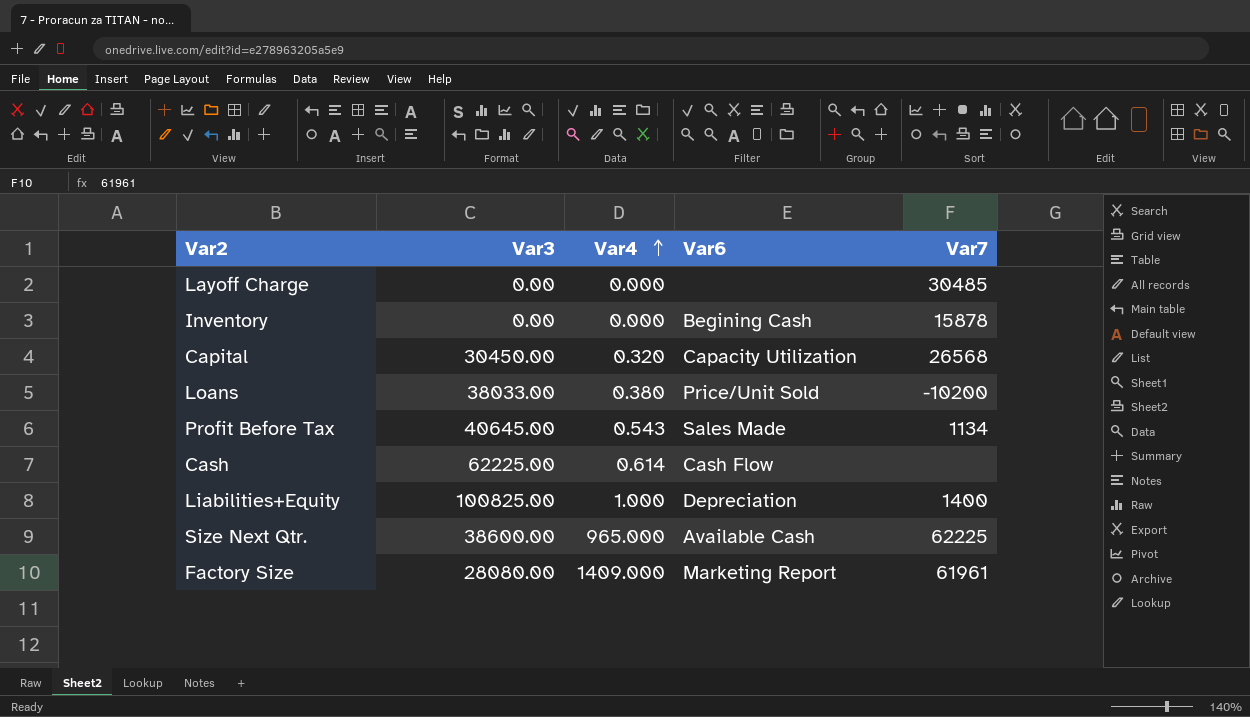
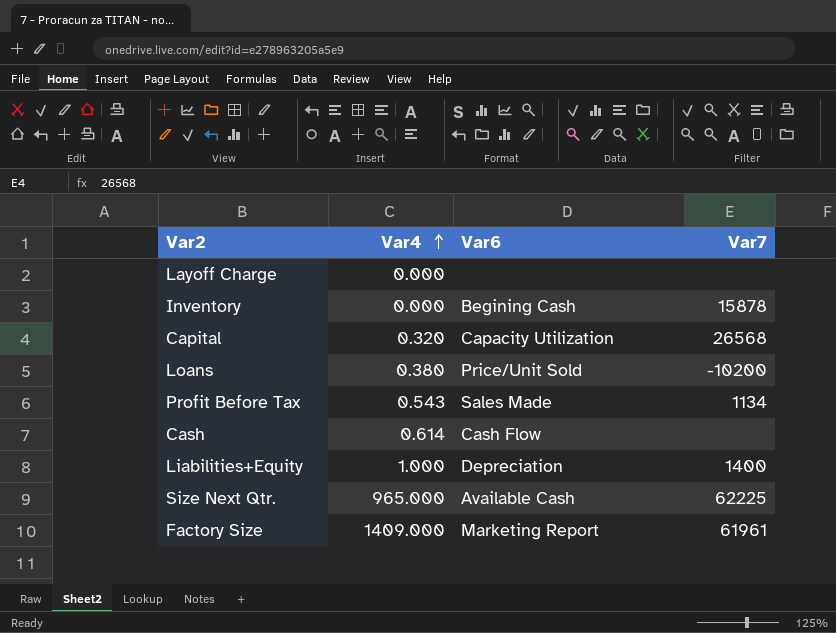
column Var3 | position: 2 -> none
Layoff Charge | Var7: 30485 -> none

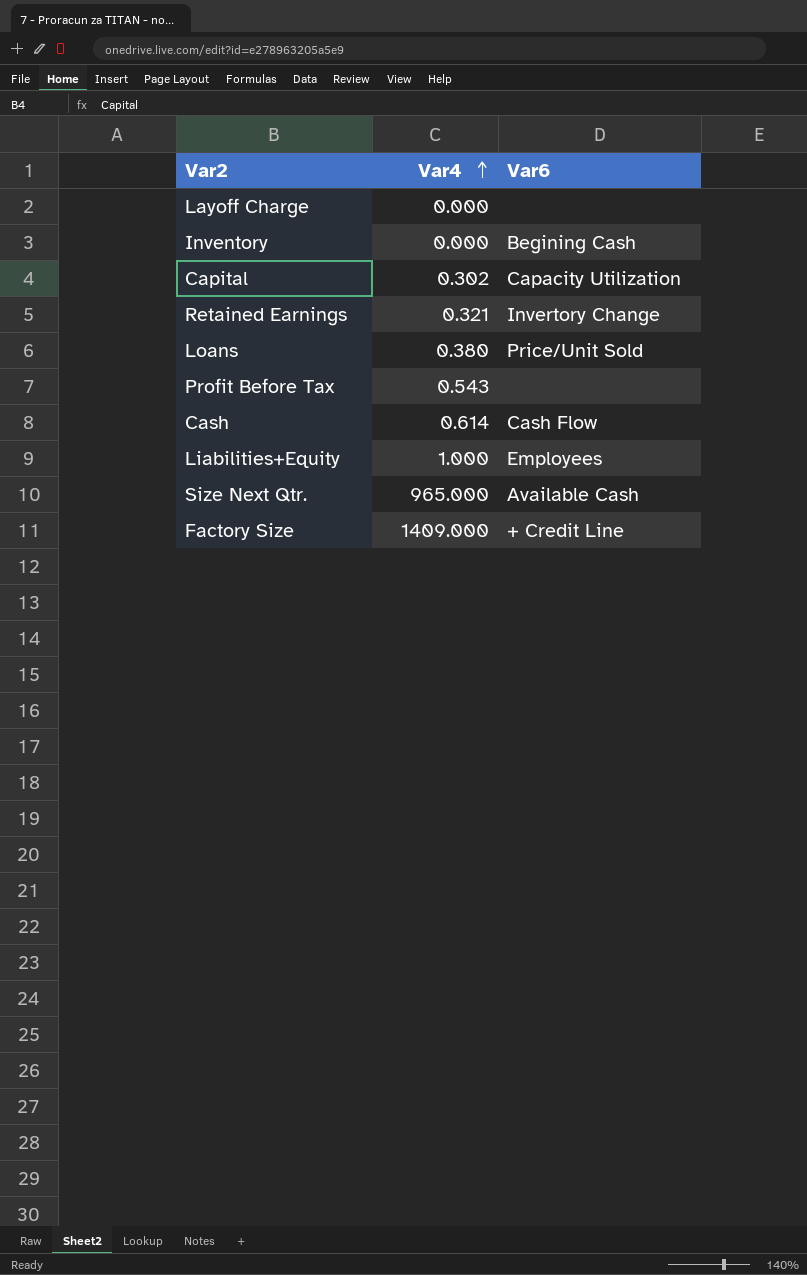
column Var7 | position: 4 -> none
Capital | Var4: 0.320 -> 0.302
row Retained Earnings: none -> 0.321 | Invertory Change
Profit Before Tax | Var6: Sales Made -> none
Liabilities+Equity | Var6: Depreciation -> Employees
Factory Size | Var6: Marketing Report -> + Credit Line

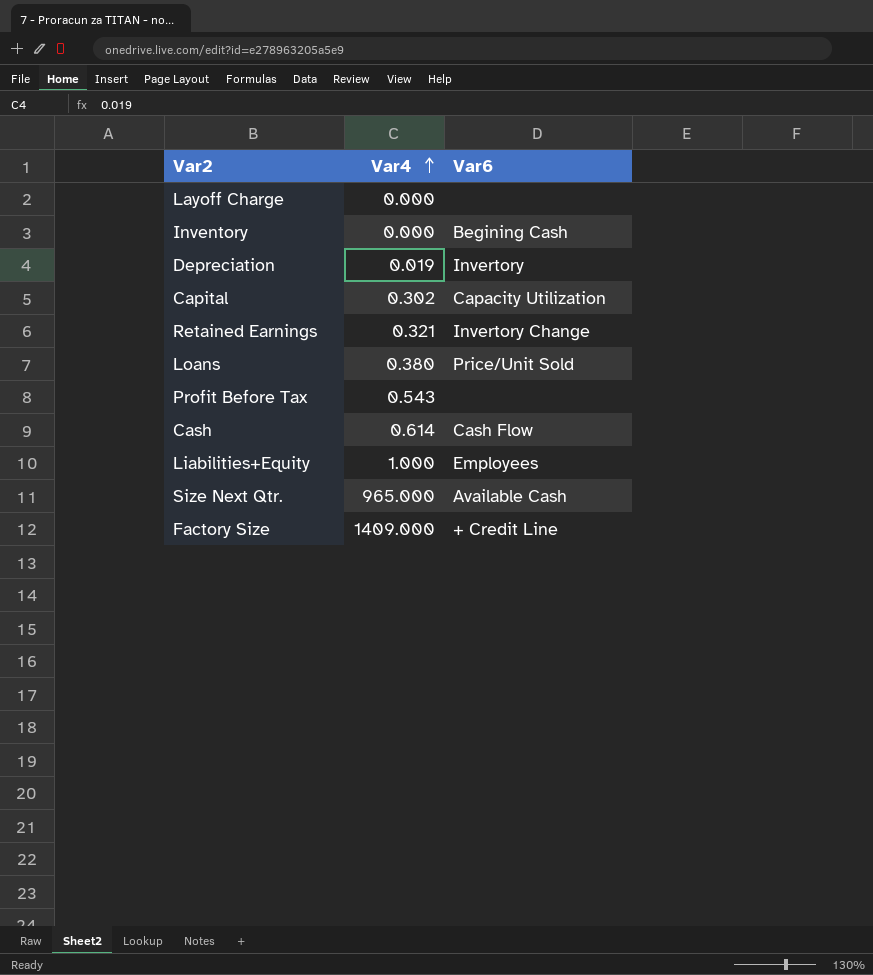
row Depreciation: none -> 0.019 | Invertory

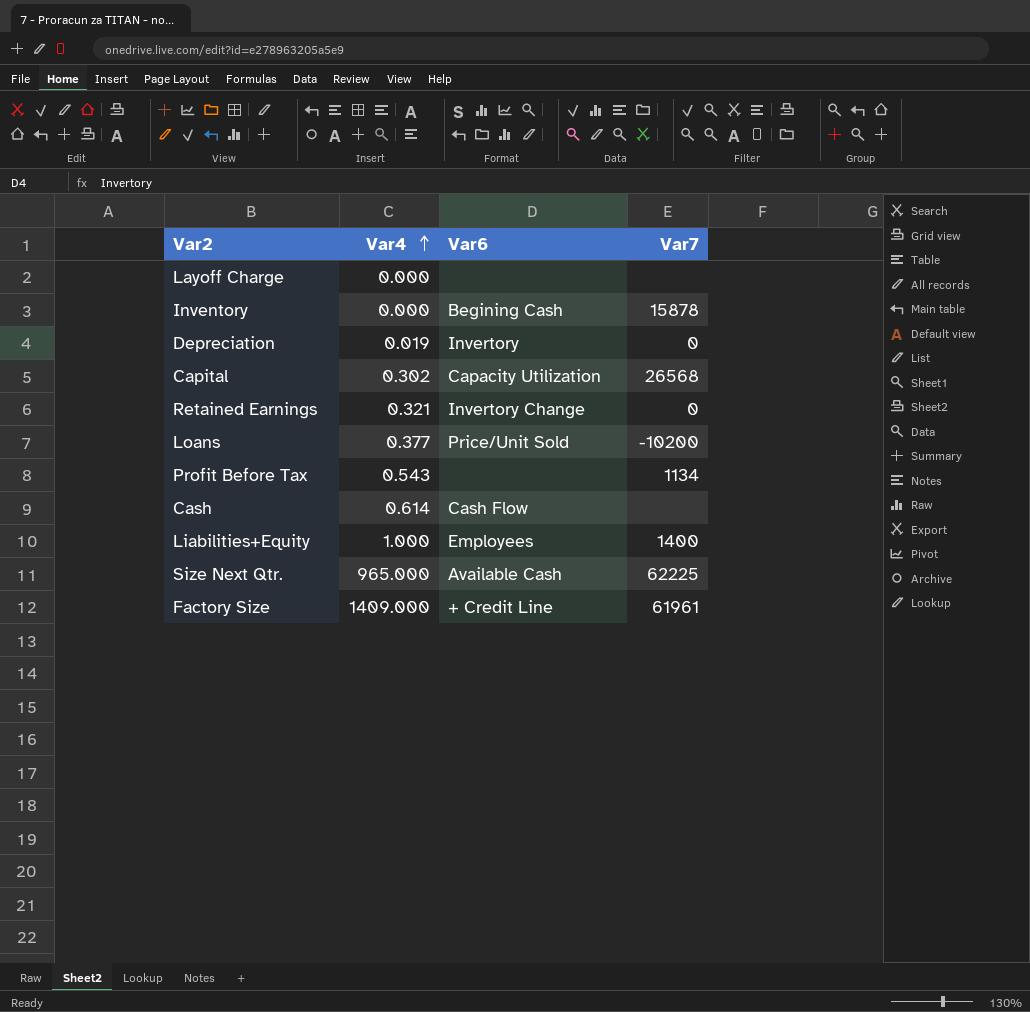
column Var7 | position: none -> 4
Loans | Var4: 0.380 -> 0.377

